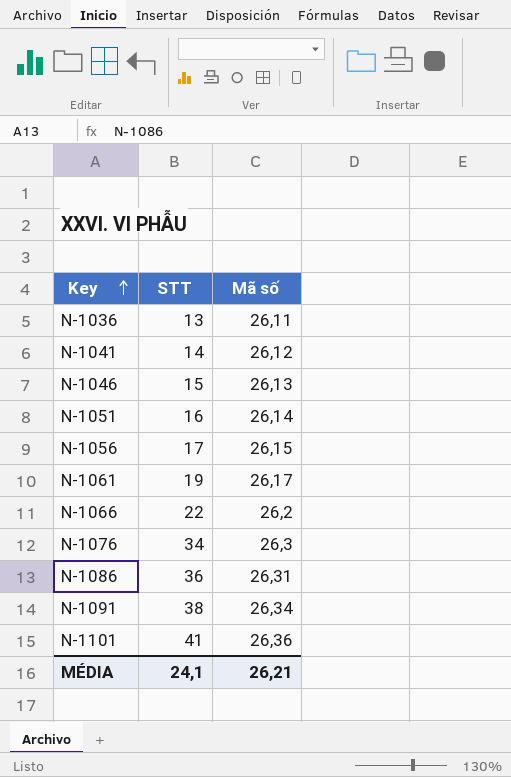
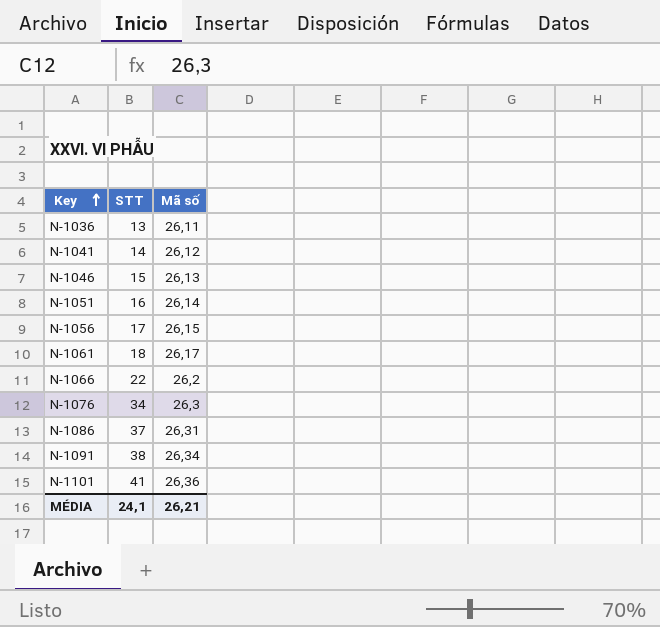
N-1061 | STT: 19 -> 18
N-1086 | STT: 36 -> 37

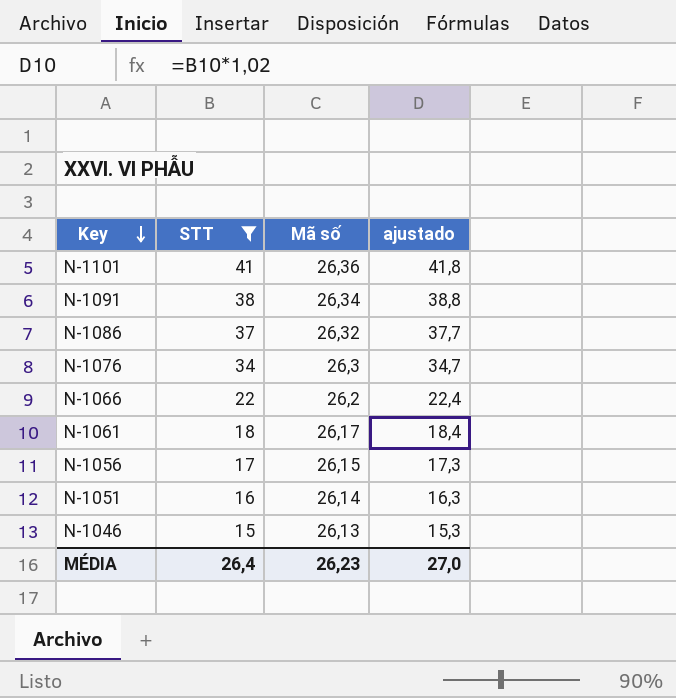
filter: none -> STT >= 15
row order: Key ascending -> Key descending
column ajustado | formula: none -> [STT] * 1,02
N-1086 | Mã số: 26,31 -> 26,32
MÉDIA | STT: 24,1 -> 26,4
MÉDIA | Mã số: 26,21 -> 26,23

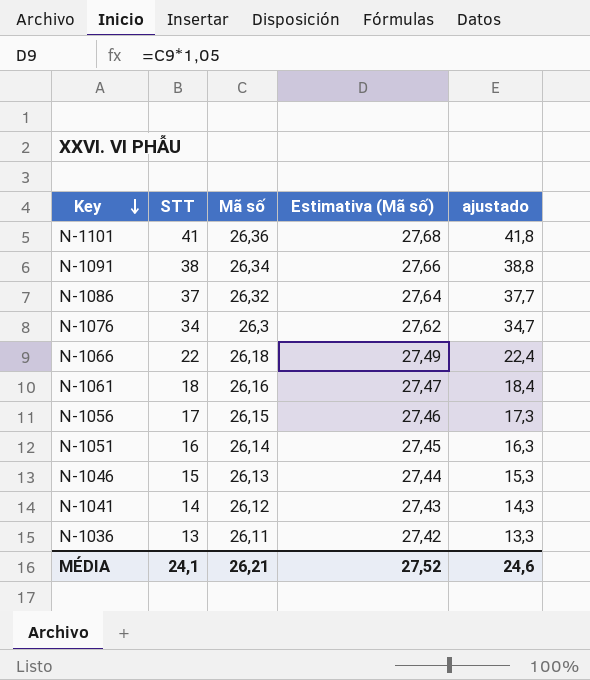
filter: STT >= 15 -> none
column Estimativa (Mã số) | formula: none -> [Mã số] * 1,05
N-1066 | Mã số: 26,2 -> 26,18
N-1061 | Mã số: 26,17 -> 26,16
MÉDIA | STT: 26,4 -> 24,1
MÉDIA | Mã số: 26,23 -> 26,21
MÉDIA | ajustado: 27,0 -> 24,6

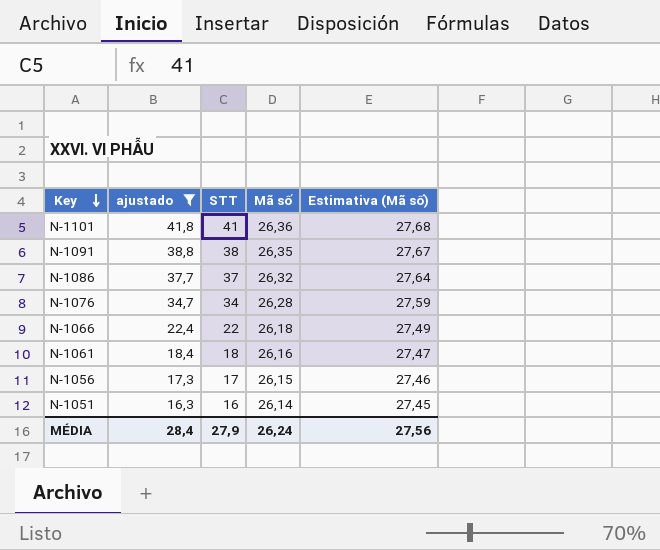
filter: none -> ajustado >= 16,3
column ajustado | position: 5 -> 2
N-1091 | Mã số: 26,34 -> 26,35
N-1091 | Estimativa (Mã số): 27,66 -> 27,67
N-1076 | Mã số: 26,3 -> 26,28
N-1076 | Estimativa (Mã số): 27,62 -> 27,59
MÉDIA | ajustado: 24,6 -> 28,4
MÉDIA | STT: 24,1 -> 27,9
MÉDIA | Mã số: 26,21 -> 26,24
MÉDIA | Estimativa (Mã số): 27,52 -> 27,56

